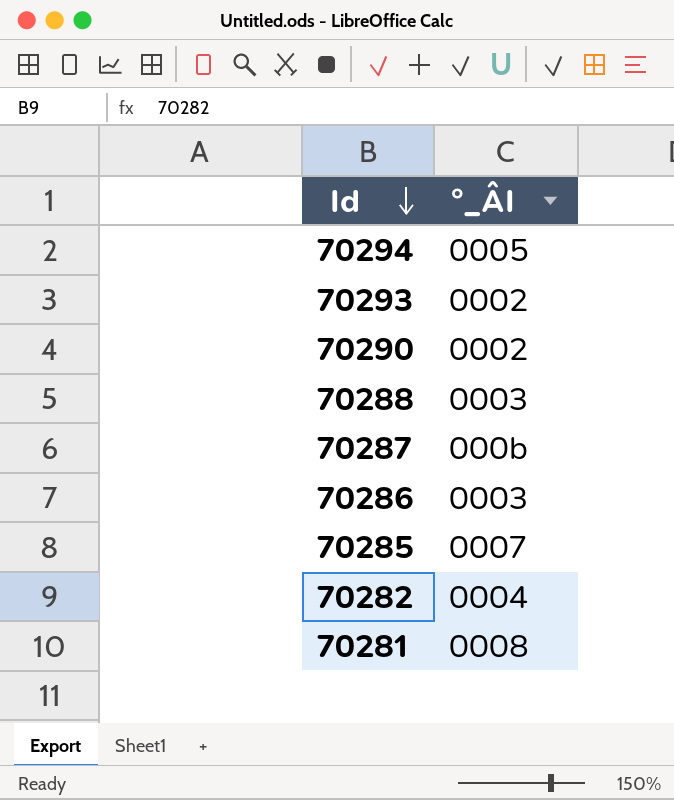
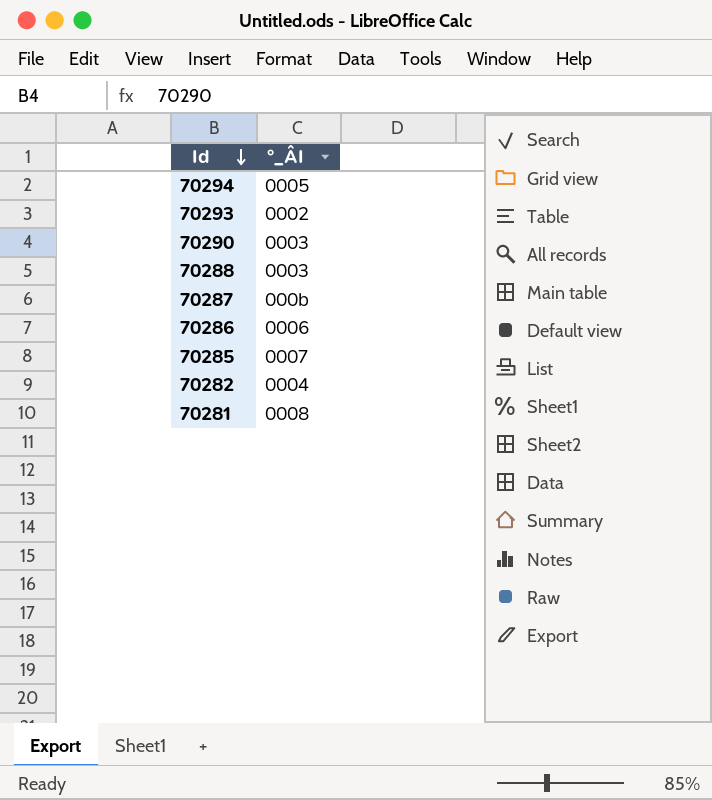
70290 | °_ÂI: 0002 -> 0003
70286 | °_ÂI: 0003 -> 0006

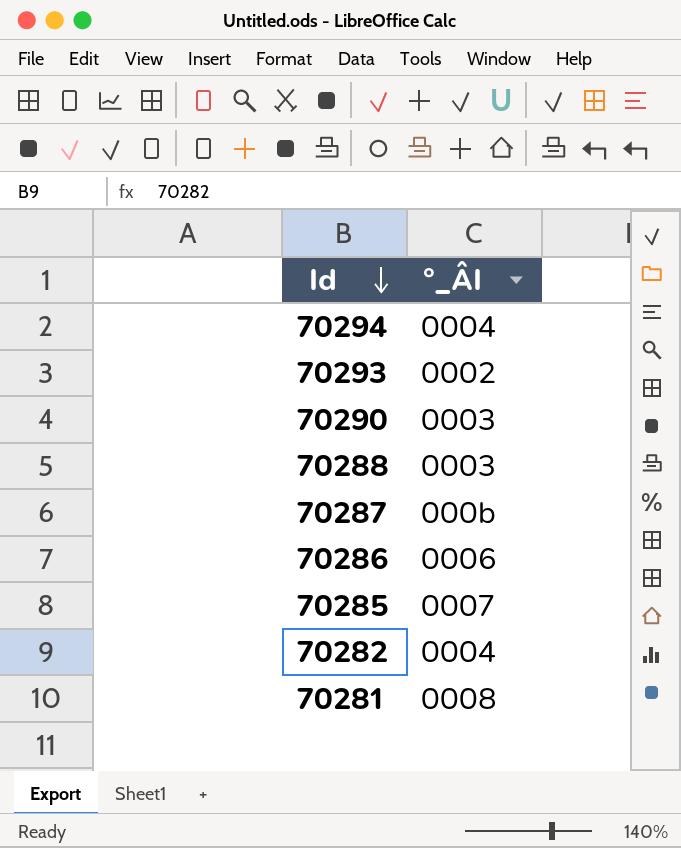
70294 | °_ÂI: 0005 -> 0004

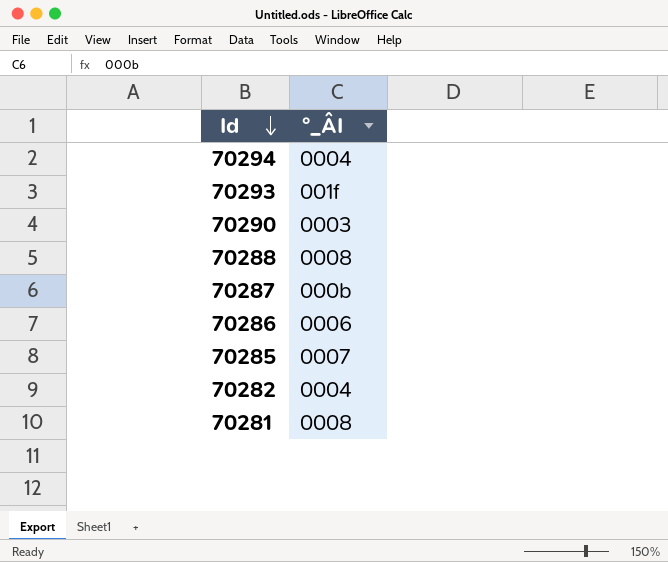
70293 | °_ÂI: 0002 -> 001f
70288 | °_ÂI: 0003 -> 0008

